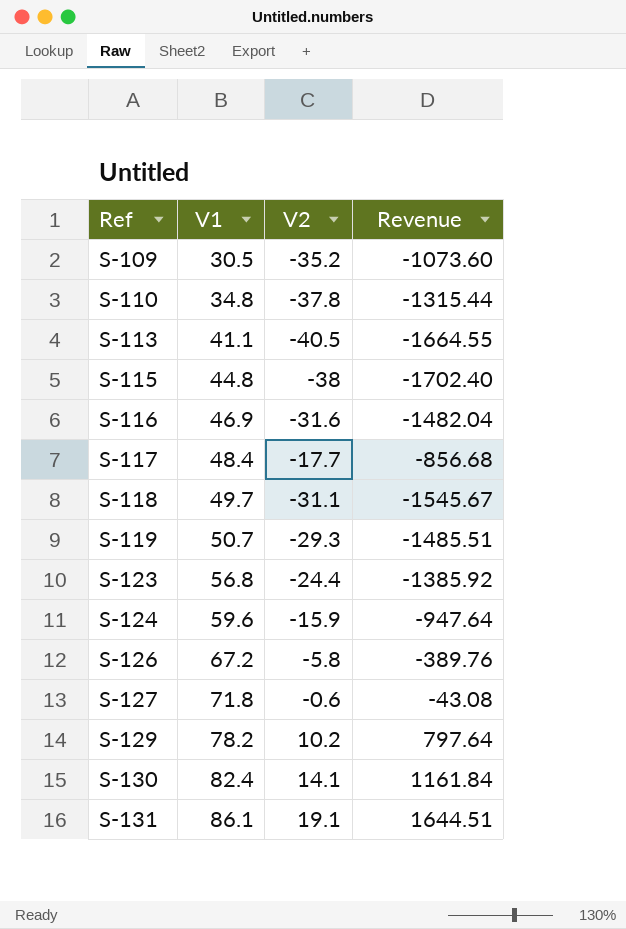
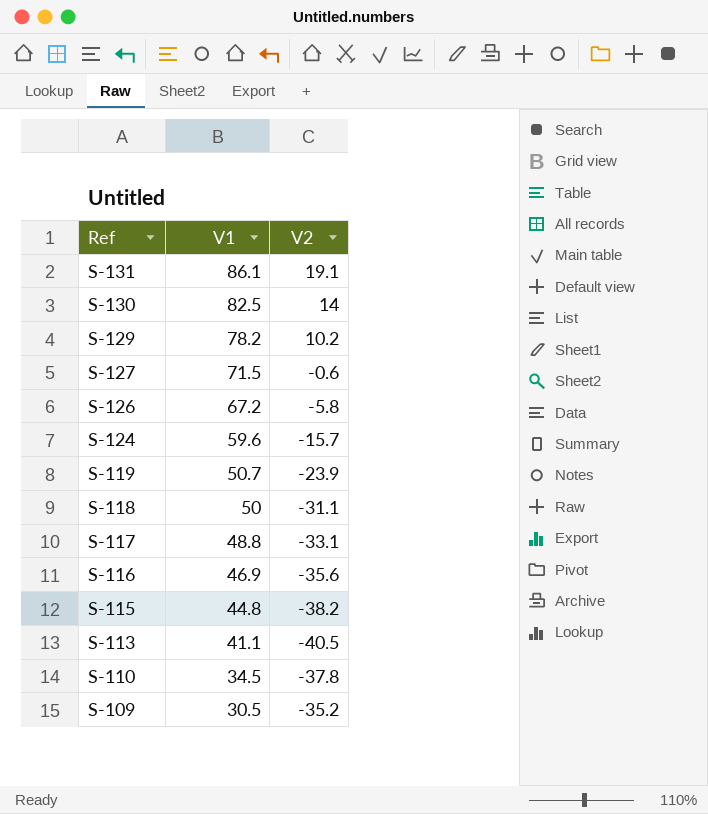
row order: Ref ascending -> Ref descending
column Revenue | formula: [V1] * [V2] -> none
row S-123: 56.8 | -24.4 | -1385.92 -> none
S-130 | V1: 82.4 -> 82.5
S-130 | V2: 14.1 -> 14
S-127 | V1: 71.8 -> 71.5
S-124 | V2: -15.9 -> -15.7
S-119 | V2: -29.3 -> -23.9
S-118 | V1: 49.7 -> 50
S-117 | V1: 48.4 -> 48.8
S-117 | V2: -17.7 -> -33.1
S-116 | V2: -31.6 -> -35.6
S-115 | V2: -38 -> -38.2
S-110 | V1: 34.8 -> 34.5

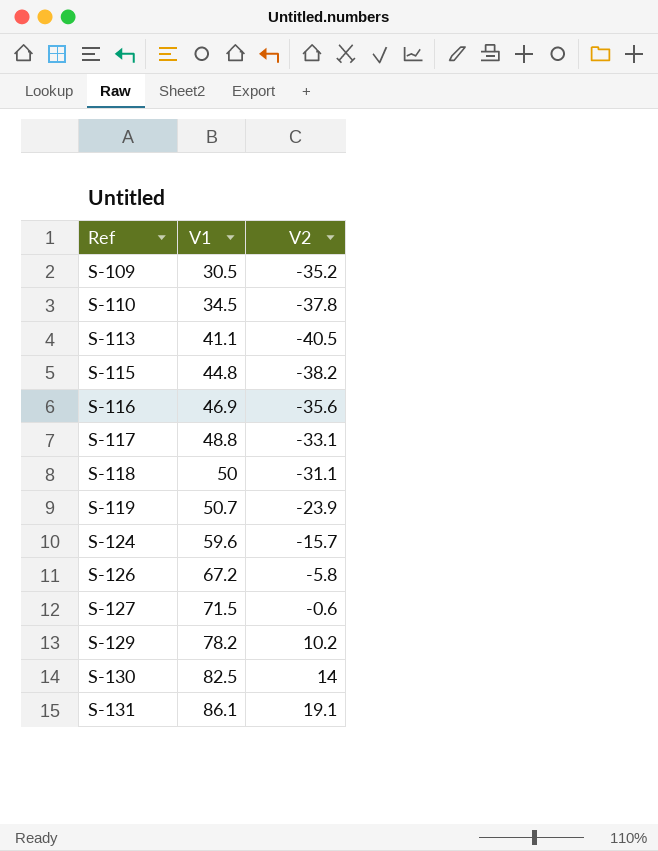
row order: Ref descending -> Ref ascending

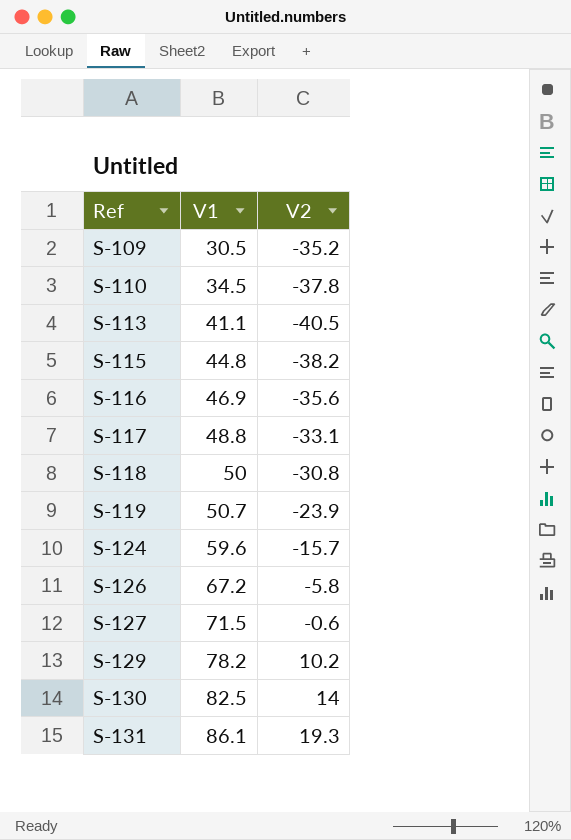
S-118 | V2: -31.1 -> -30.8
S-131 | V2: 19.1 -> 19.3

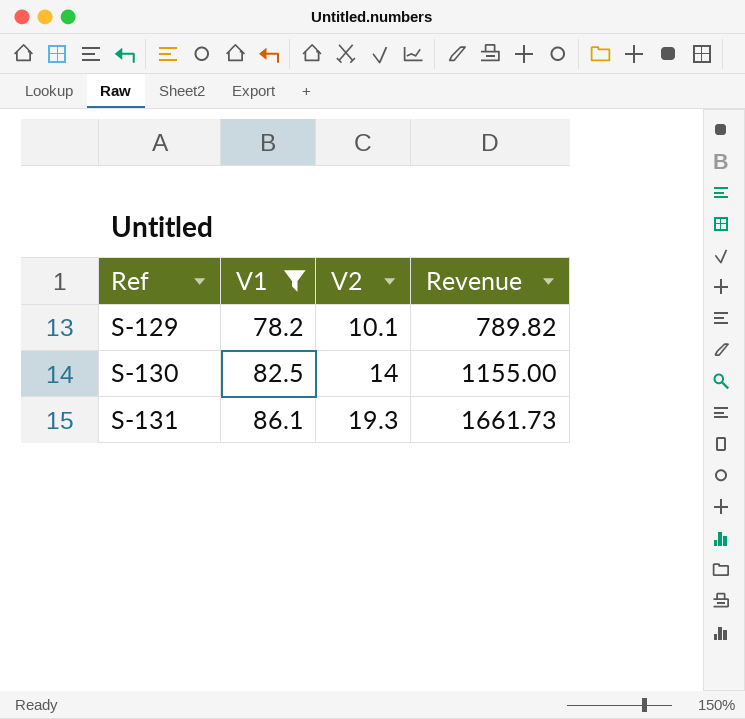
filter: none -> V1 >= 78.2
column Revenue | formula: none -> [V1] * [V2]
S-129 | V2: 10.2 -> 10.1

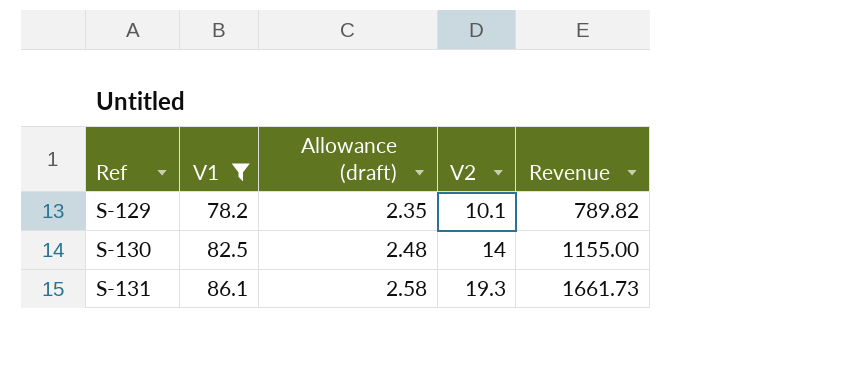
column Allowance (draft) | formula: none -> [V1] * 0.03

